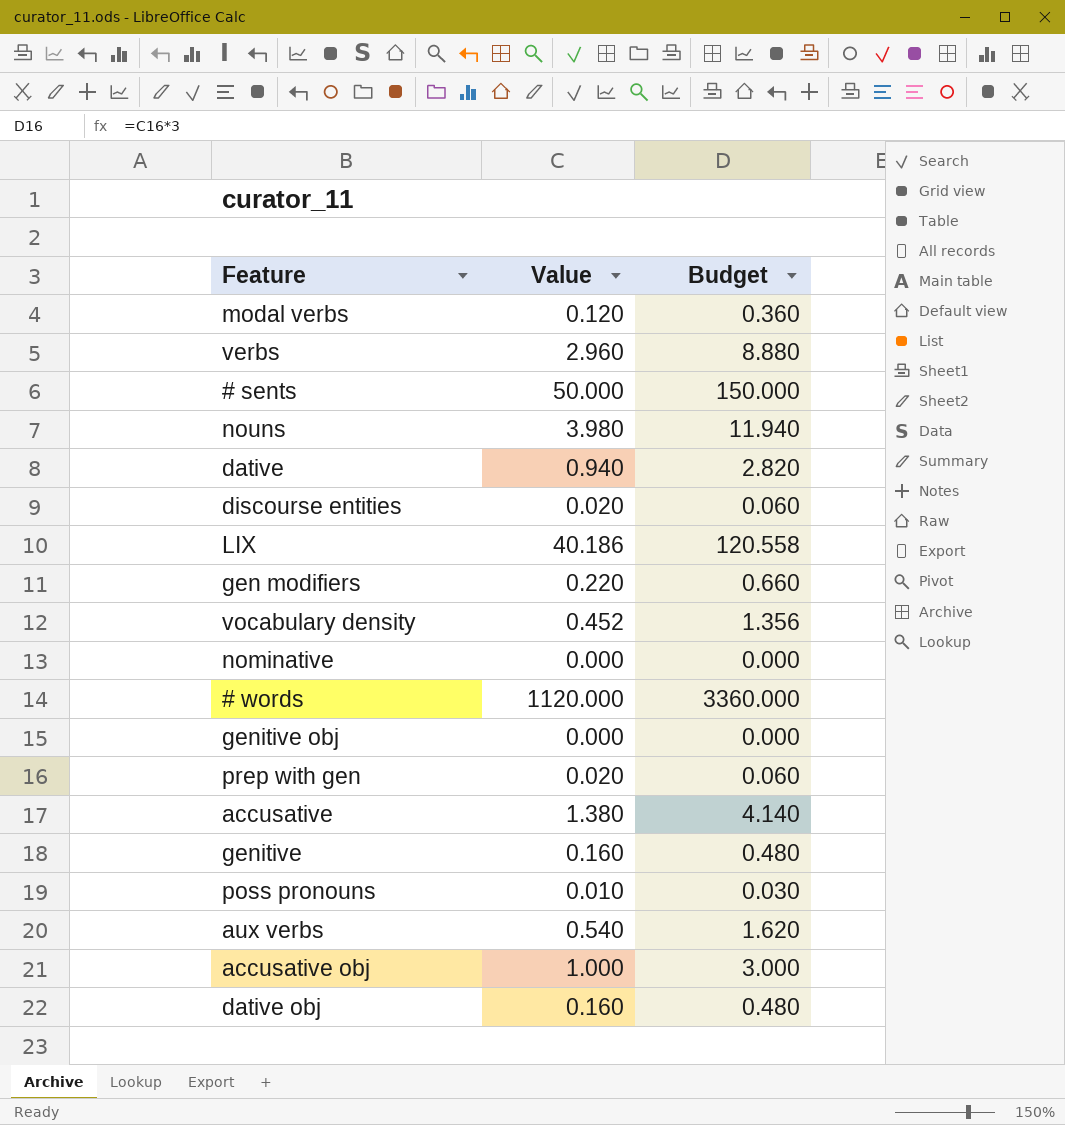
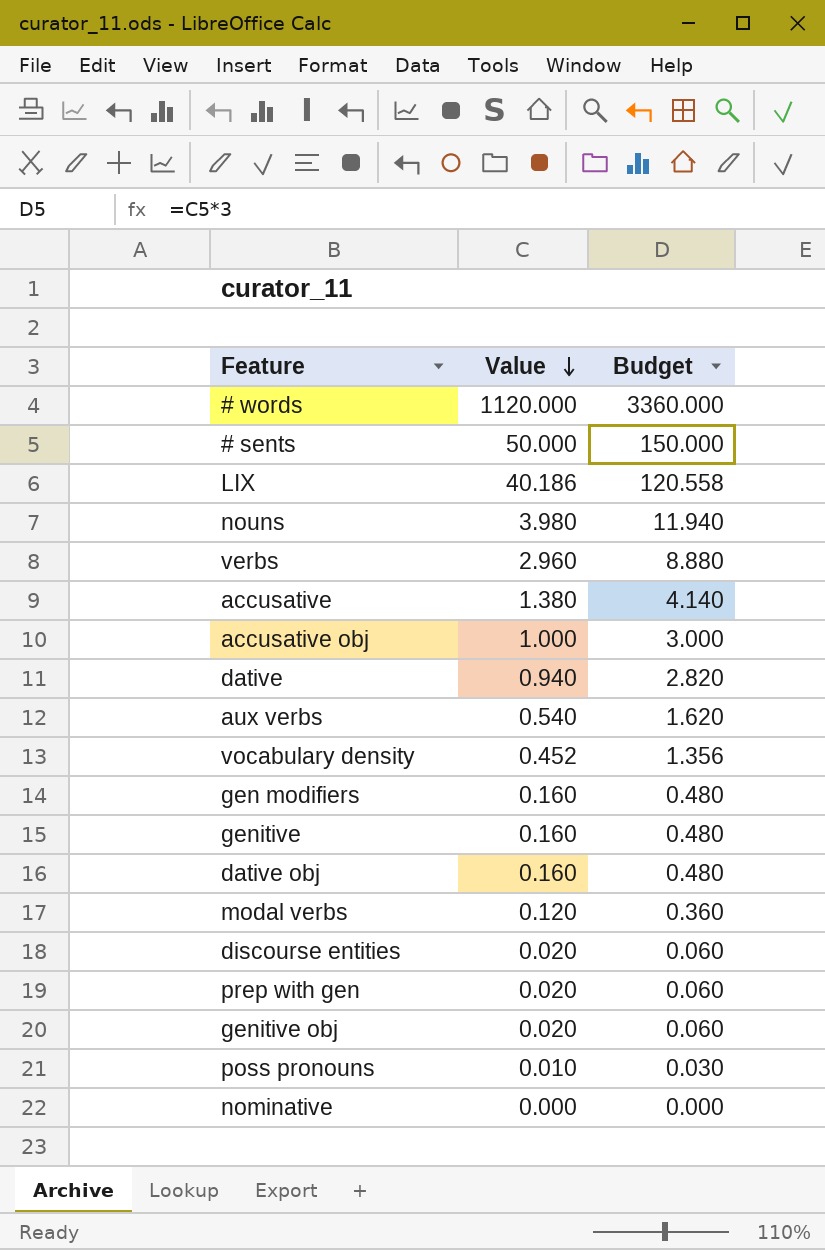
row order: none -> Value descending
gen modifiers | Value: 0.220 -> 0.160
gen modifiers | Budget: 0.660 -> 0.480
genitive obj | Value: 0.000 -> 0.020
genitive obj | Budget: 0.000 -> 0.060

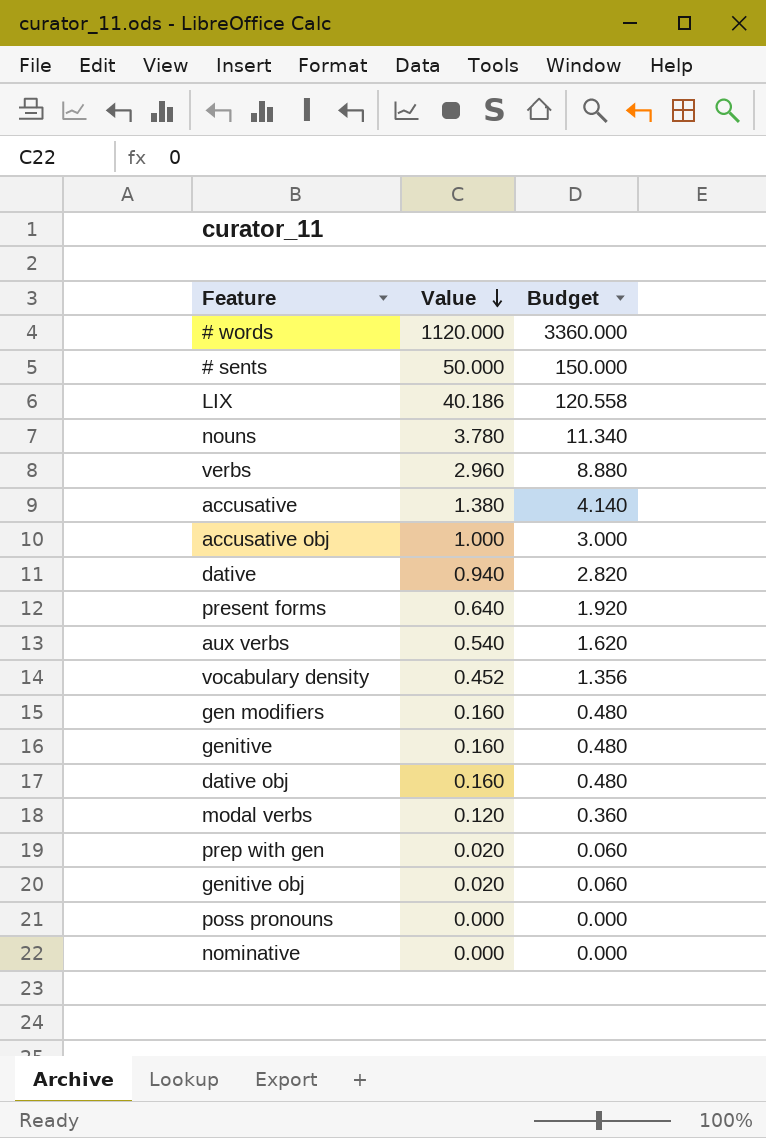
row discourse entities: 0.020 | 0.060 -> none
nouns | Value: 3.980 -> 3.780
nouns | Budget: 11.940 -> 11.340
row present forms: none -> 0.640 | 1.920
poss pronouns | Value: 0.010 -> 0.000
poss pronouns | Budget: 0.030 -> 0.000

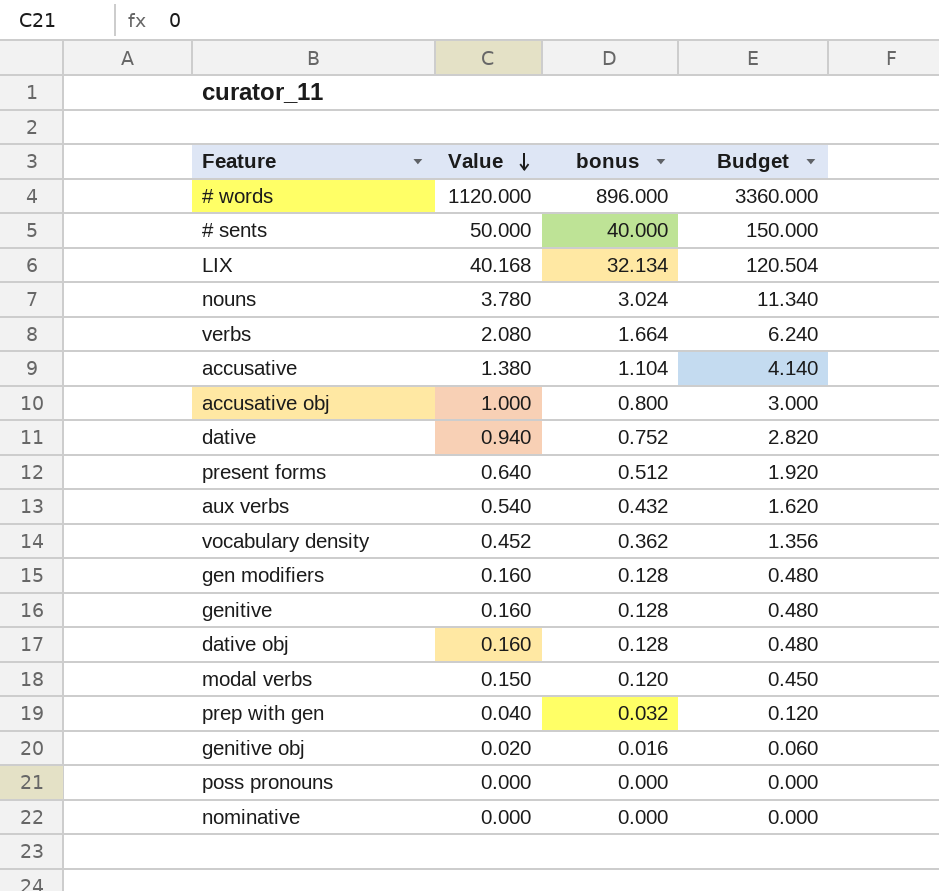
column bonus | formula: none -> [Value] * 0.8
LIX | Value: 40.186 -> 40.168
LIX | Budget: 120.558 -> 120.504
verbs | Value: 2.960 -> 2.080
verbs | Budget: 8.880 -> 6.240
modal verbs | Value: 0.120 -> 0.150
modal verbs | Budget: 0.360 -> 0.450
prep with gen | Value: 0.020 -> 0.040
prep with gen | Budget: 0.060 -> 0.120

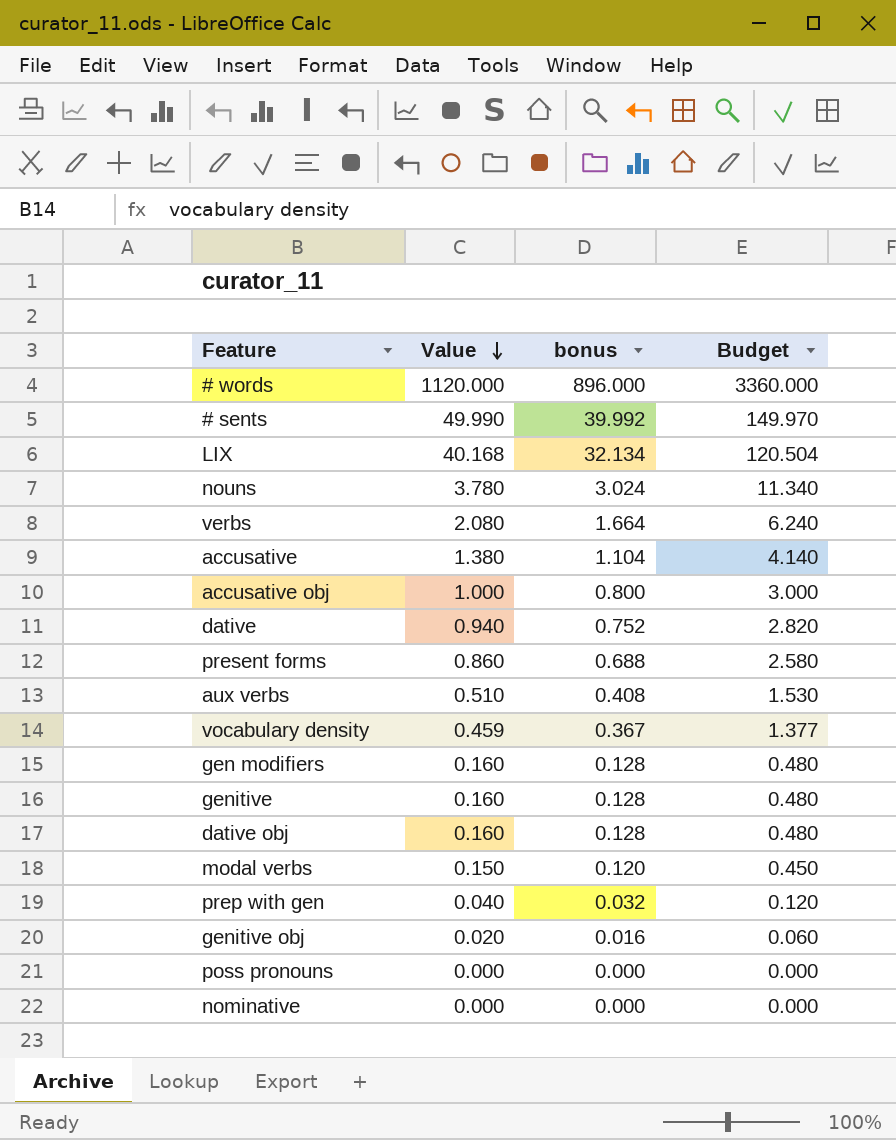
# sents | Value: 50.000 -> 49.990
# sents | bonus: 40.000 -> 39.992
# sents | Budget: 150.000 -> 149.970
present forms | Value: 0.640 -> 0.860
present forms | bonus: 0.512 -> 0.688
present forms | Budget: 1.920 -> 2.580
aux verbs | Value: 0.540 -> 0.510
aux verbs | bonus: 0.432 -> 0.408
aux verbs | Budget: 1.620 -> 1.530
vocabulary density | Value: 0.452 -> 0.459
vocabulary density | bonus: 0.362 -> 0.367
vocabulary density | Budget: 1.356 -> 1.377

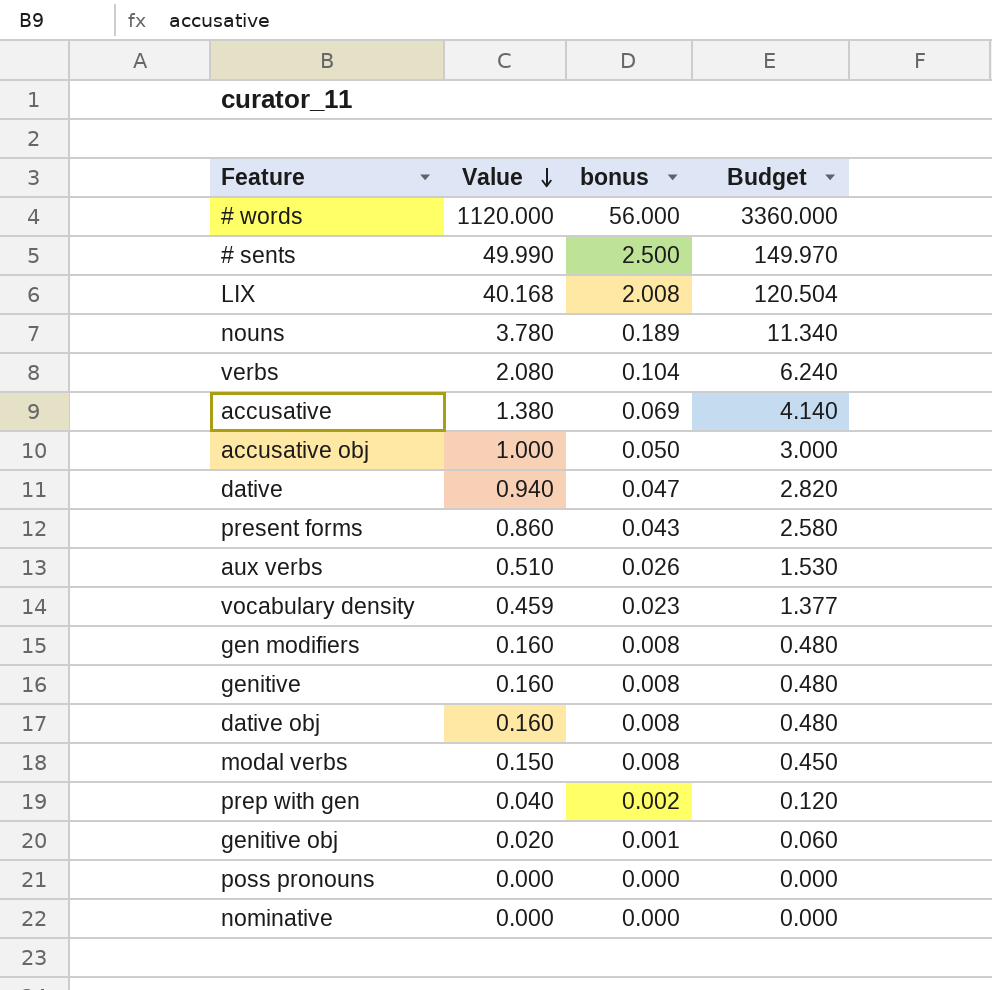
column bonus | formula: [Value] * 0.8 -> [Value] * 0.05

